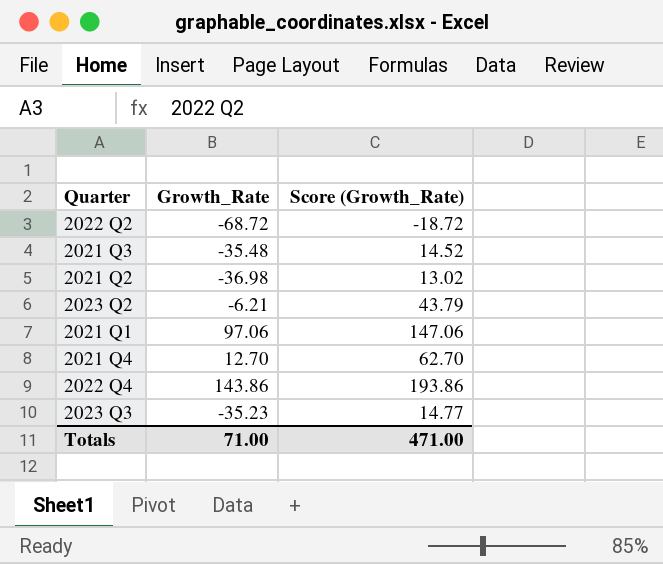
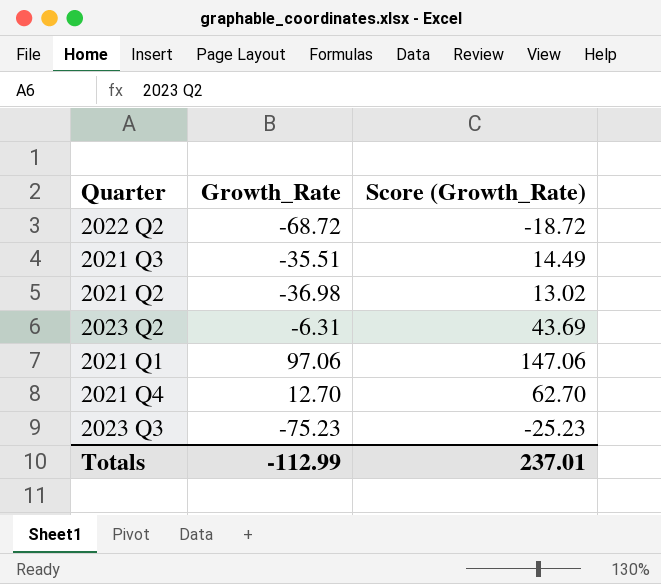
row 2022 Q4: 143.86 | 193.86 -> none
2021 Q3 | Growth_Rate: -35.48 -> -35.51
2021 Q3 | Score (Growth_Rate): 14.52 -> 14.49
2023 Q2 | Growth_Rate: -6.21 -> -6.31
2023 Q2 | Score (Growth_Rate): 43.79 -> 43.69
2023 Q3 | Growth_Rate: -35.23 -> -75.23
2023 Q3 | Score (Growth_Rate): 14.77 -> -25.23
Totals | Growth_Rate: 71.00 -> -112.99
Totals | Score (Growth_Rate): 471.00 -> 237.01

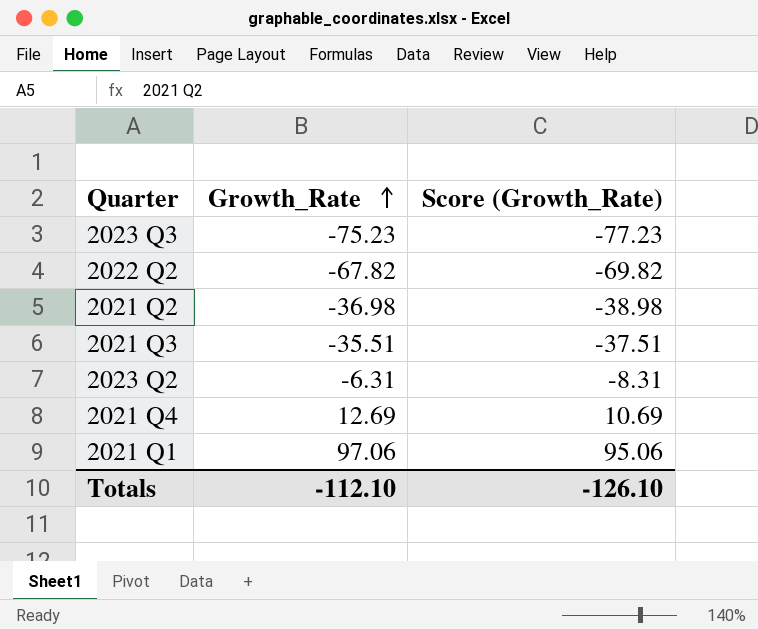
row order: none -> Growth_Rate ascending
column Score (Growth_Rate) | formula: [Growth_Rate] + 50 -> [Growth_Rate] - 2
2022 Q2 | Growth_Rate: -68.72 -> -67.82
2021 Q4 | Growth_Rate: 12.70 -> 12.69
Totals | Growth_Rate: -112.99 -> -112.10
Totals | Score (Growth_Rate): 237.01 -> -126.10

